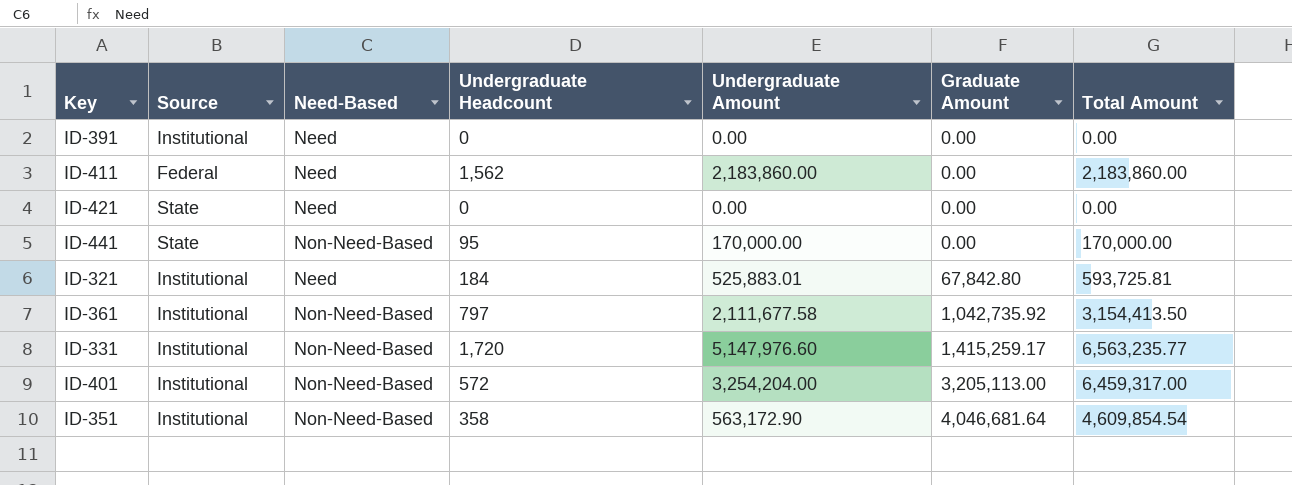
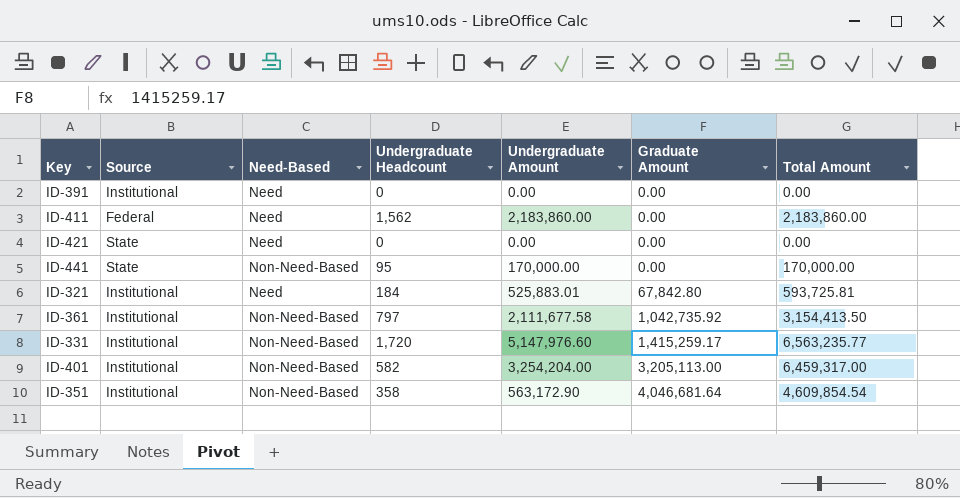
ID-401 | Undergraduate Headcount: 572 -> 582

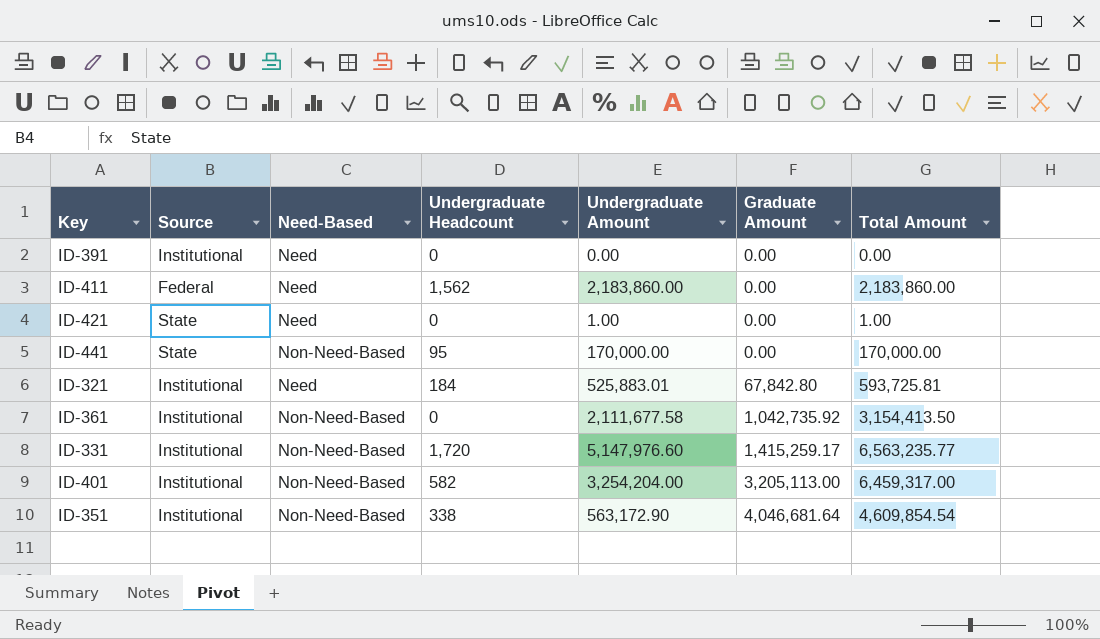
ID-421 | Undergraduate Amount: 0.00 -> 1.00
ID-421 | Total Amount: 0.00 -> 1.00
ID-361 | Undergraduate Headcount: 797 -> 0
ID-351 | Undergraduate Headcount: 358 -> 338

